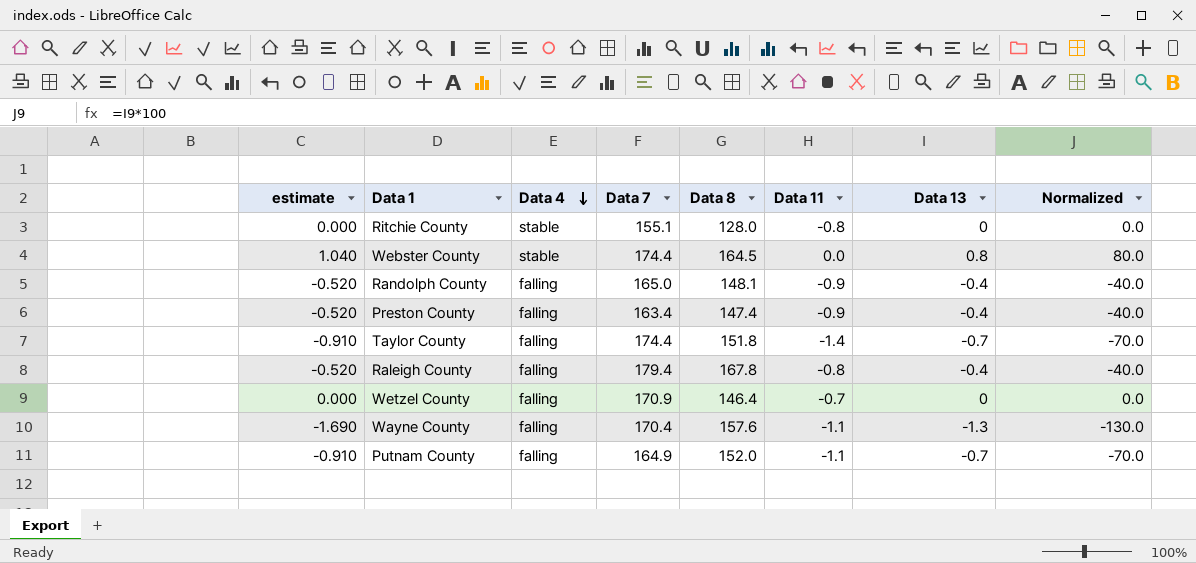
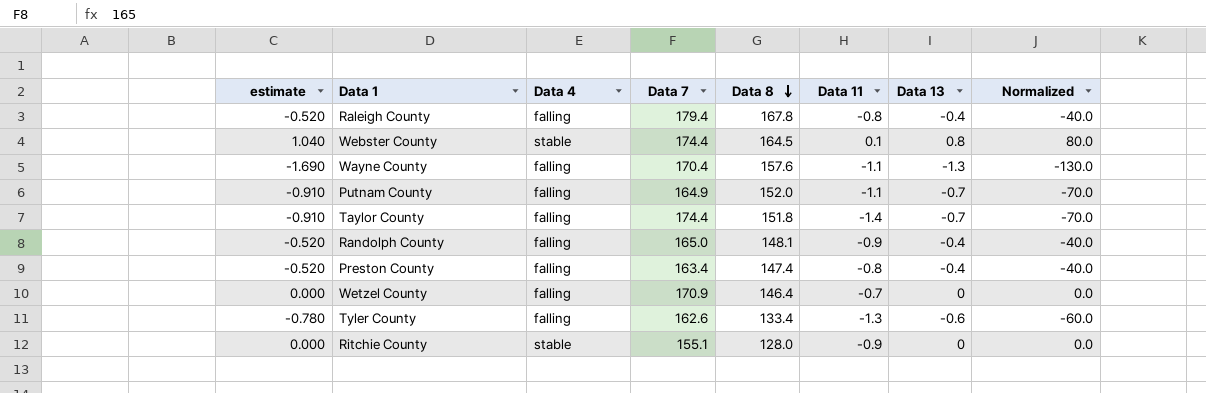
row order: Data 4 descending -> Data 8 descending
Webster County | Data 11: 0.0 -> 0.1
Preston County | Data 11: -0.9 -> -0.8
row Tyler County: none -> -0.780 | falling | 162.6 | 133.4 | -1.3 | -0.6 | -60.0
Ritchie County | Data 11: -0.8 -> -0.9

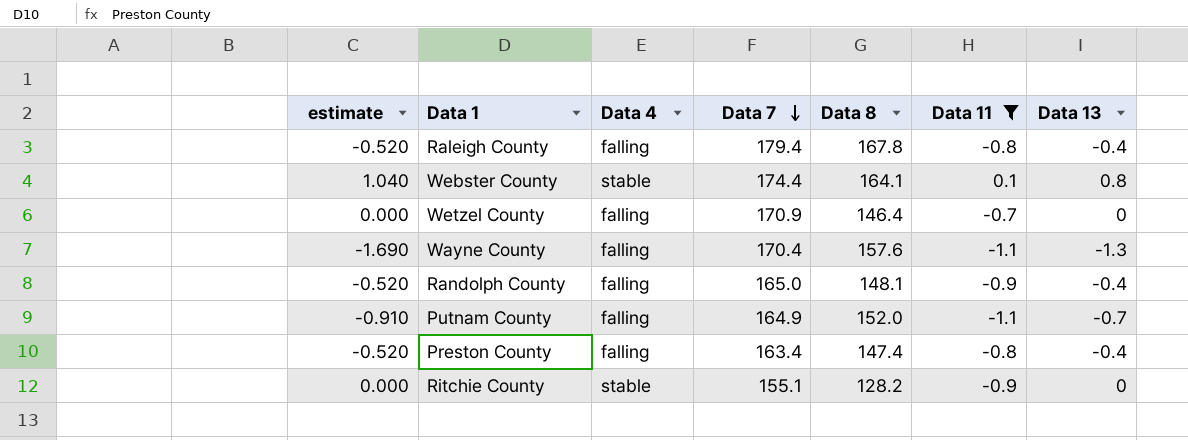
filter: none -> Data 11 >= -1.1
row order: Data 8 descending -> Data 7 descending
column Normalized | formula: [Data 13] * 100 -> none
Webster County | Data 8: 164.5 -> 164.1
Ritchie County | Data 8: 128.0 -> 128.2

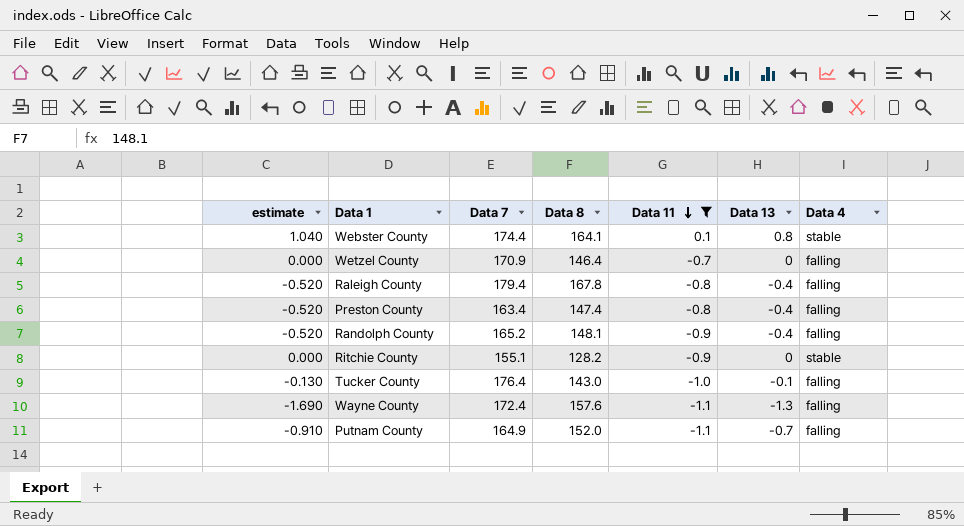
row order: Data 7 descending -> Data 11 descending
column Data 4 | position: 3 -> 7
Randolph County | Data 7: 165.0 -> 165.2
row Tucker County: none -> -0.130 | 176.4 | 143.0 | -1.0 | -0.1 | falling
Wayne County | Data 7: 170.4 -> 172.4

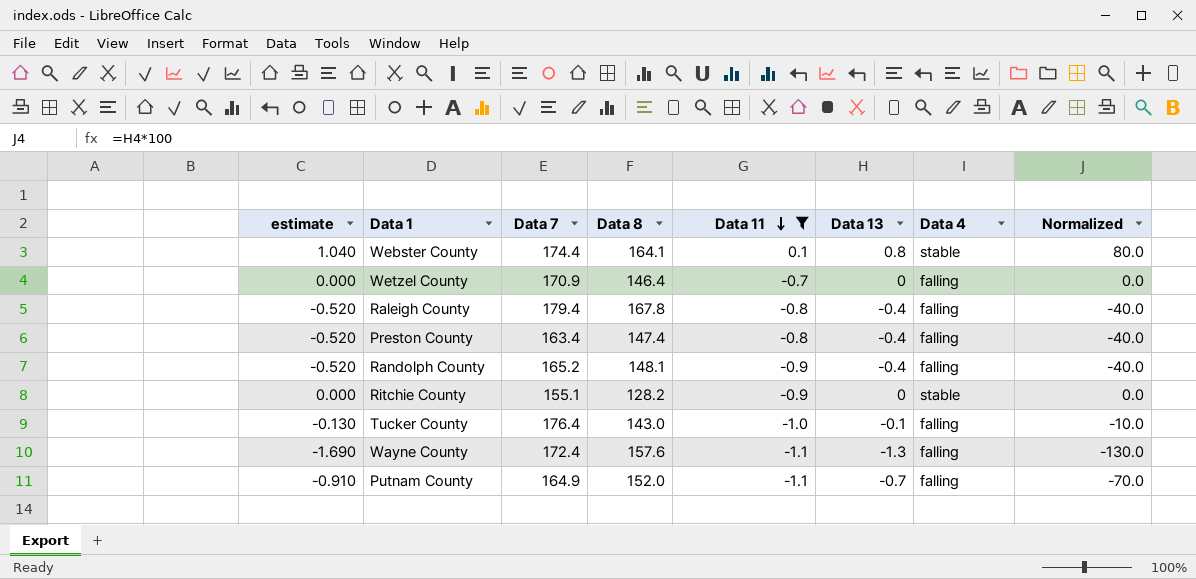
column Normalized | formula: none -> [Data 13] * 100

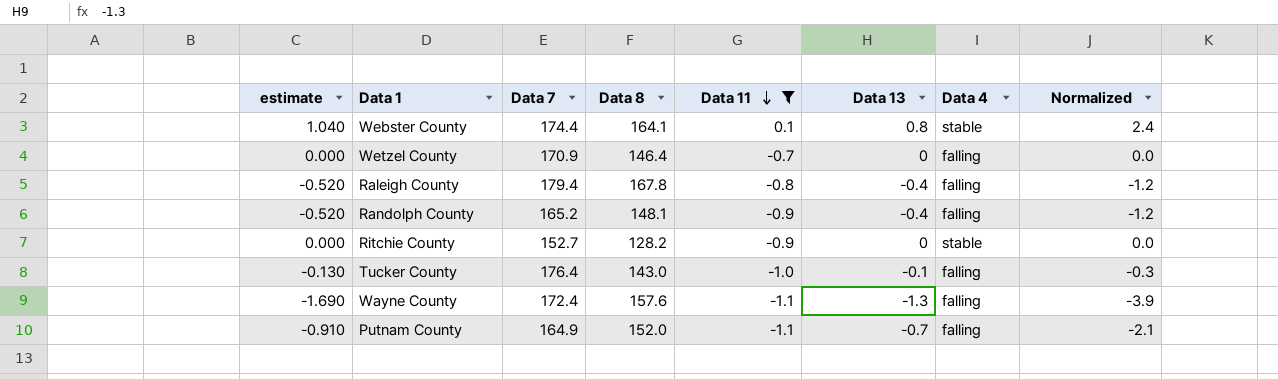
column Normalized | formula: [Data 13] * 100 -> [Data 13] * 3
row Preston County: -0.520 | 163.4 | 147.4 | -0.8 | -0.4 | falling | -40.0 -> none
Ritchie County | Data 7: 155.1 -> 152.7

